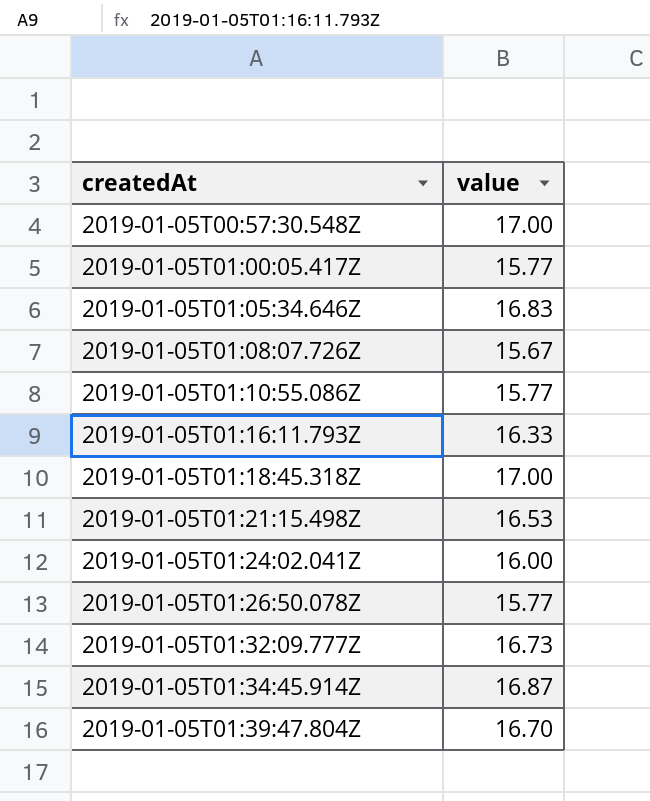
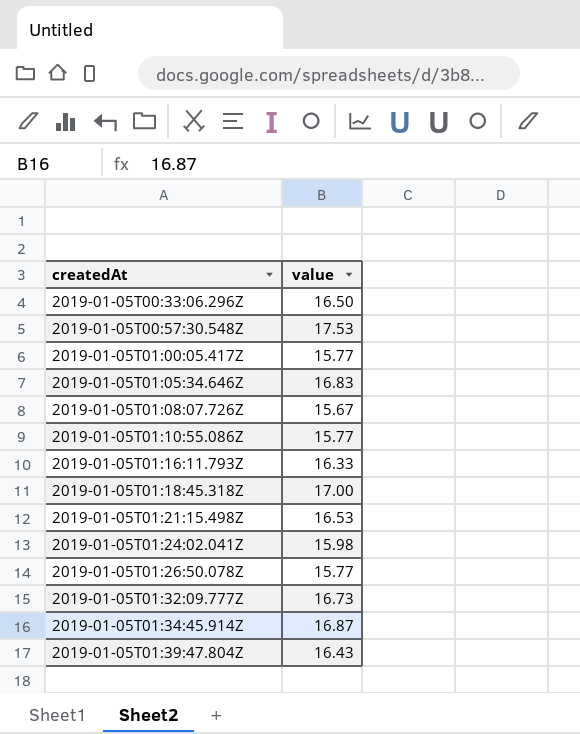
row 2019-01-05T00:33:06.296Z: none -> 16.50
2019-01-05T00:57:30.548Z | value: 17.00 -> 17.53
2019-01-05T01:24:02.041Z | value: 16.00 -> 15.98
2019-01-05T01:39:47.804Z | value: 16.70 -> 16.43

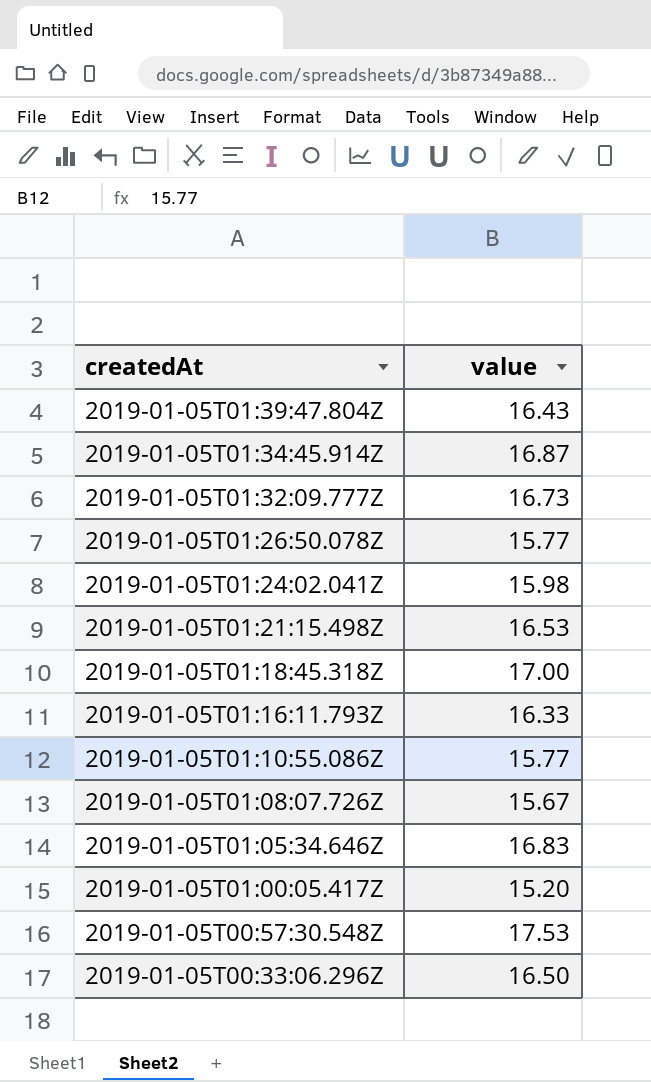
row order: createdAt ascending -> createdAt descending
2019-01-05T01:00:05.417Z | value: 15.77 -> 15.20

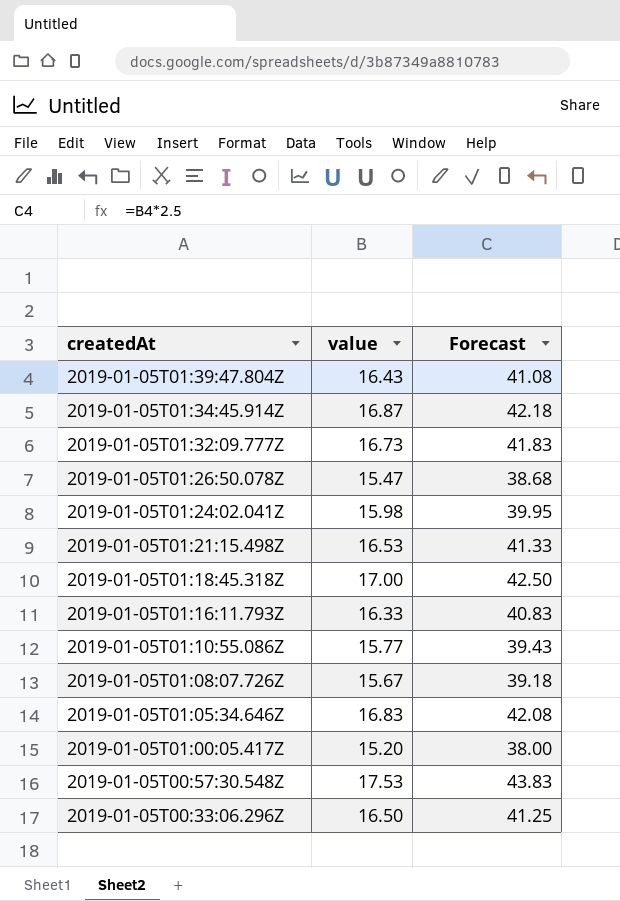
column Forecast | formula: none -> [value] * 2.5
2019-01-05T01:26:50.078Z | value: 15.77 -> 15.47

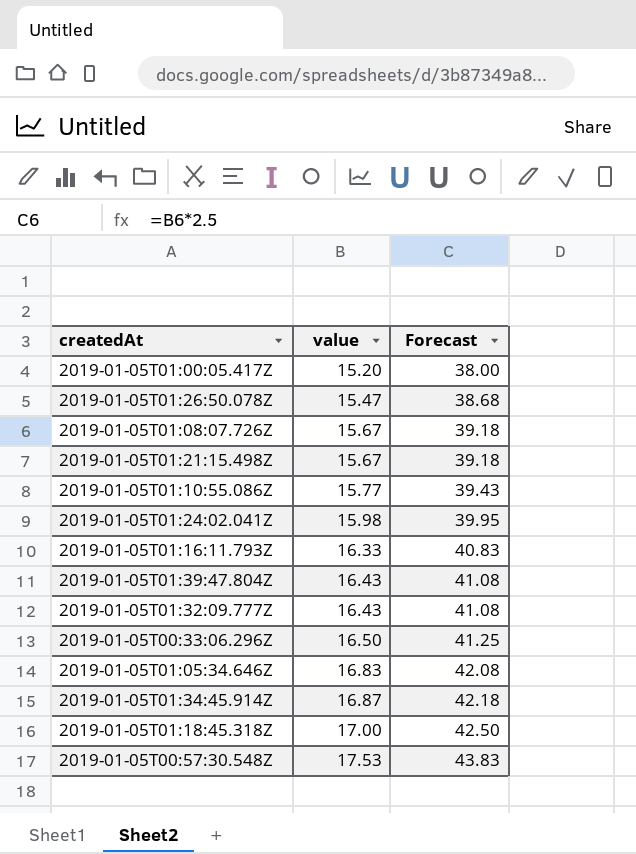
row order: createdAt descending -> value ascending
2019-01-05T01:21:15.498Z | value: 16.53 -> 15.67
2019-01-05T01:21:15.498Z | Forecast: 41.33 -> 39.18
2019-01-05T01:32:09.777Z | value: 16.73 -> 16.43
2019-01-05T01:32:09.777Z | Forecast: 41.83 -> 41.08

